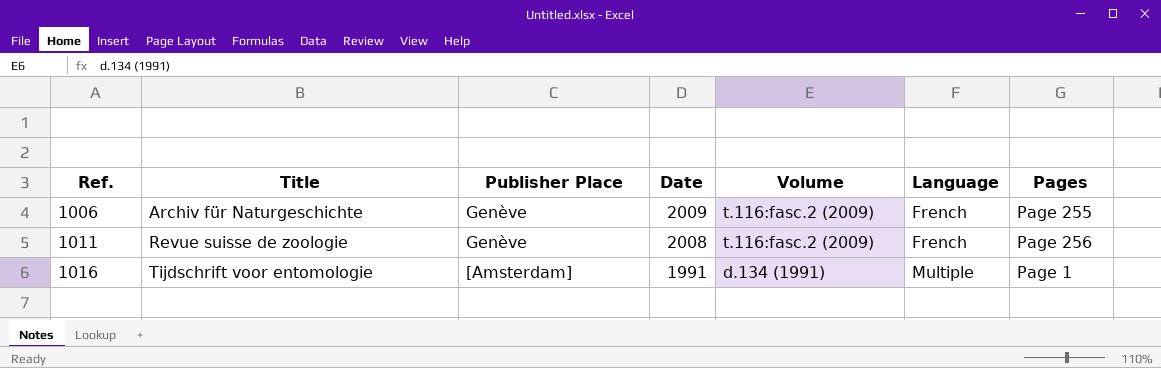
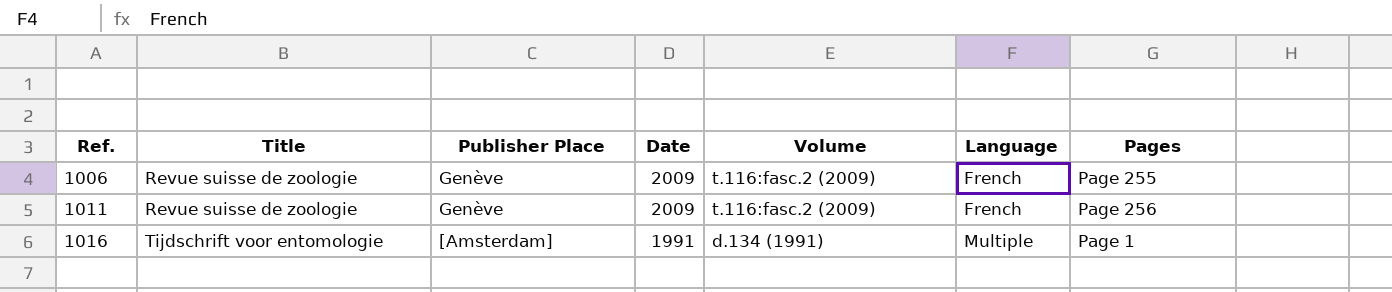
1006 | Title: Archiv für Naturgeschichte -> Revue suisse de zoologie
1011 | Date: 2008 -> 2009

